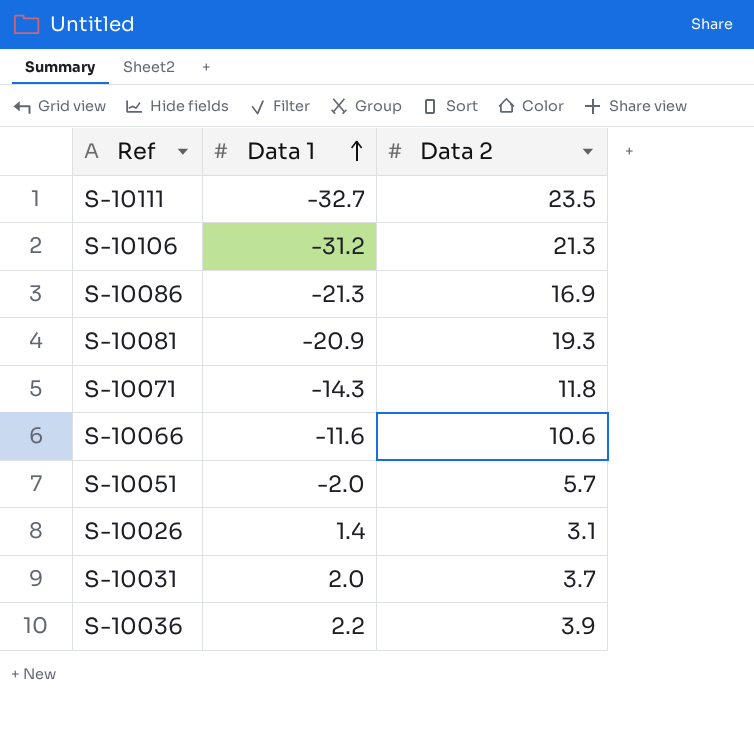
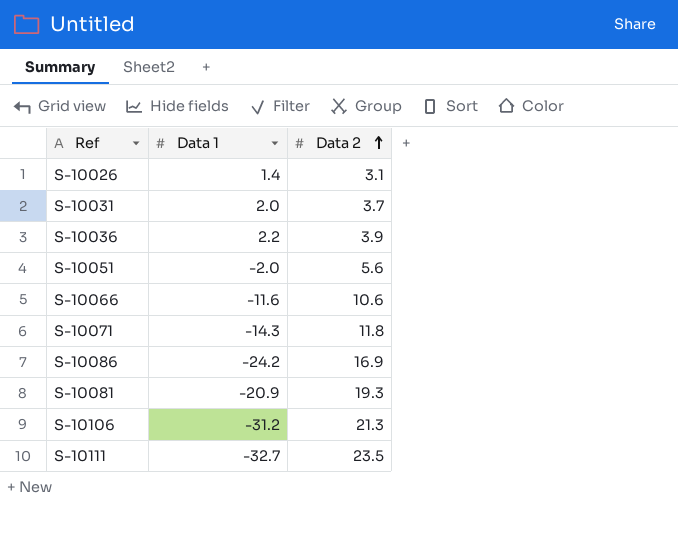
row order: Data 1 ascending -> Data 2 ascending
S-10051 | Data 2: 5.7 -> 5.6
S-10086 | Data 1: -21.3 -> -24.2

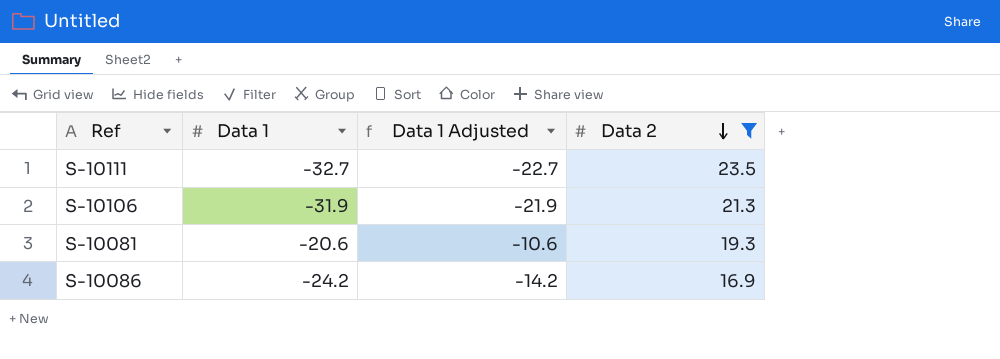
filter: none -> Data 2 >= 16.9
row order: Data 2 ascending -> Data 2 descending
column Data 1 Adjusted | formula: none -> [Data 1] + 10
S-10106 | Data 1: -31.2 -> -31.9
S-10081 | Data 1: -20.9 -> -20.6

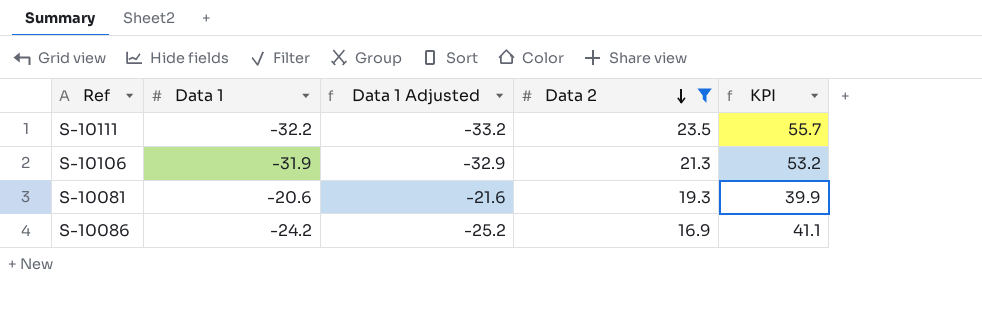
column Data 1 Adjusted | formula: [Data 1] + 10 -> [Data 1] - 1
column KPI | formula: none -> [Data 2] - [Data 1]
S-10111 | Data 1: -32.7 -> -32.2

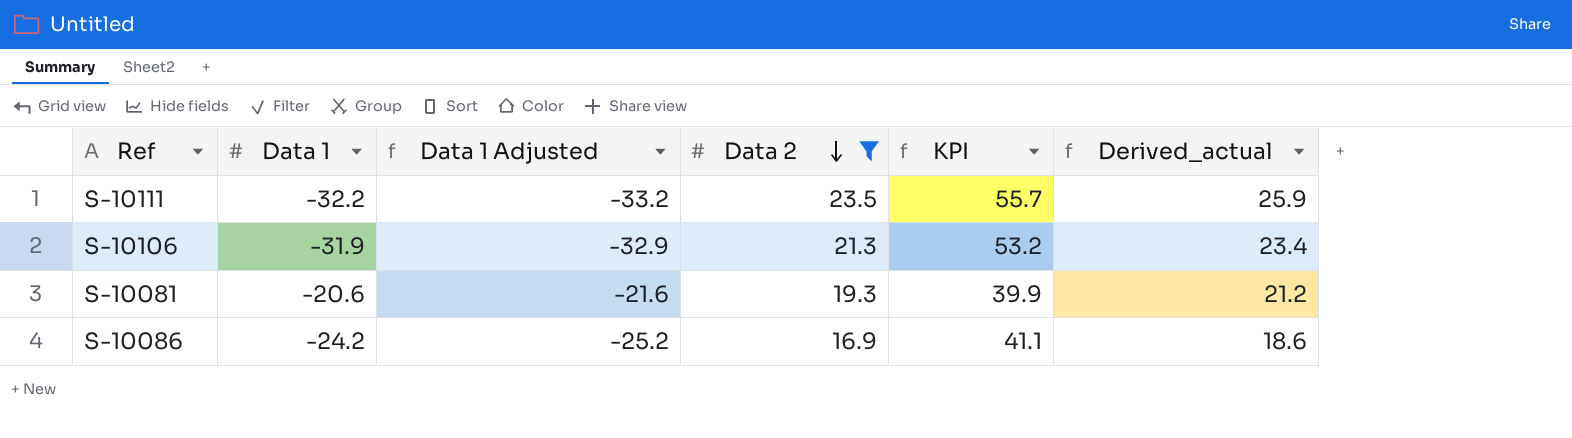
column Derived_actual | formula: none -> [Data 2] * 1.1

